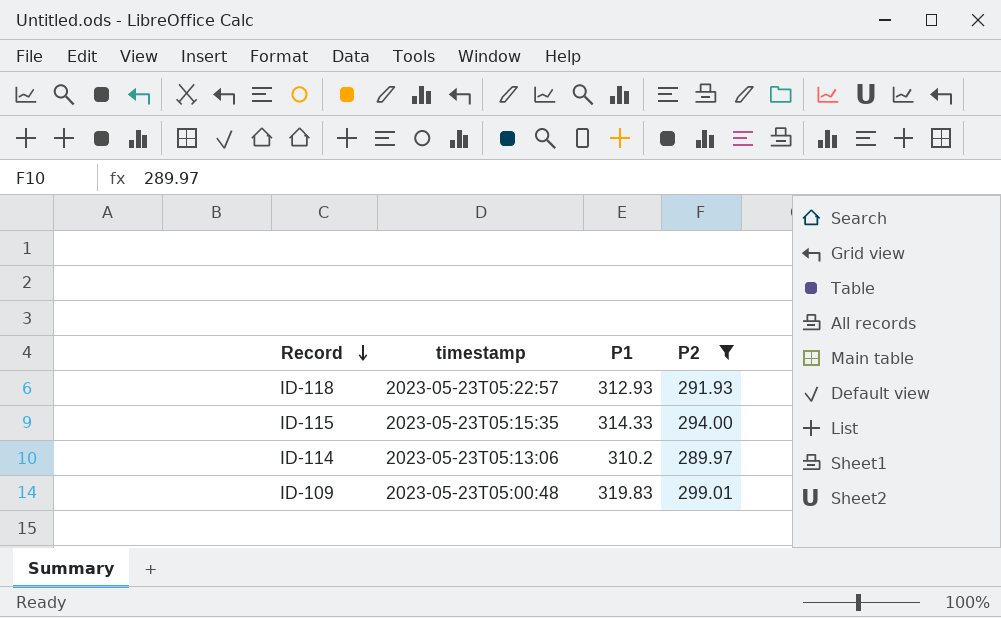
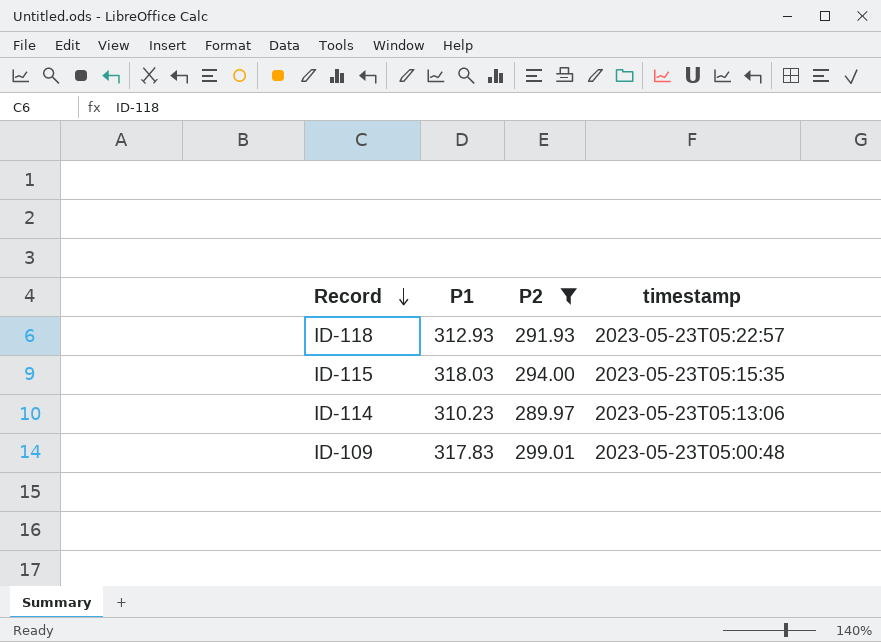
column timestamp | position: 2 -> 4
ID-115 | P1: 314.33 -> 318.03
ID-114 | P1: 310.2 -> 310.23
ID-109 | P1: 319.83 -> 317.83

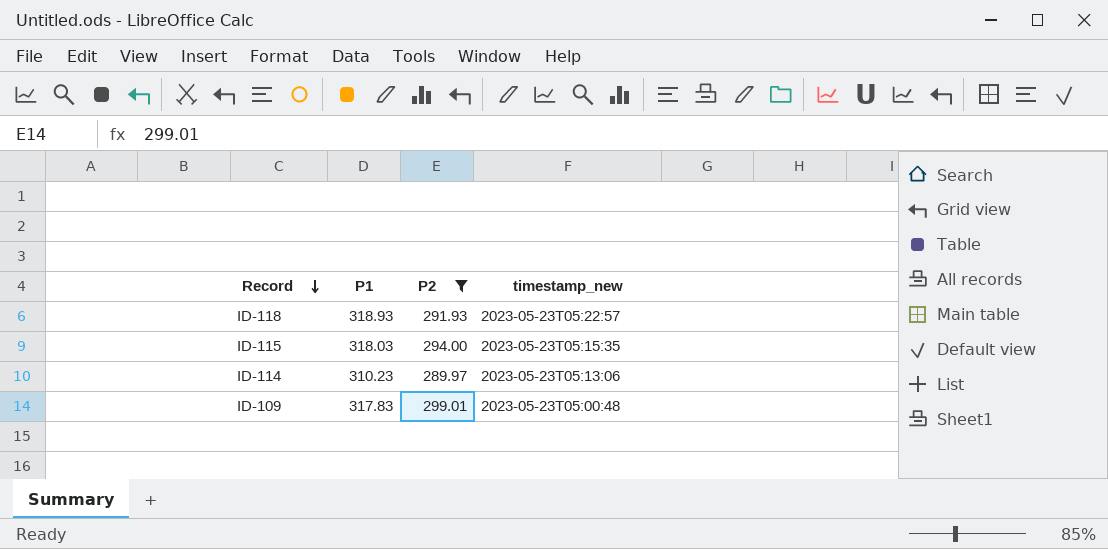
column name: timestamp -> timestamp_new
ID-118 | P1: 312.93 -> 318.93

